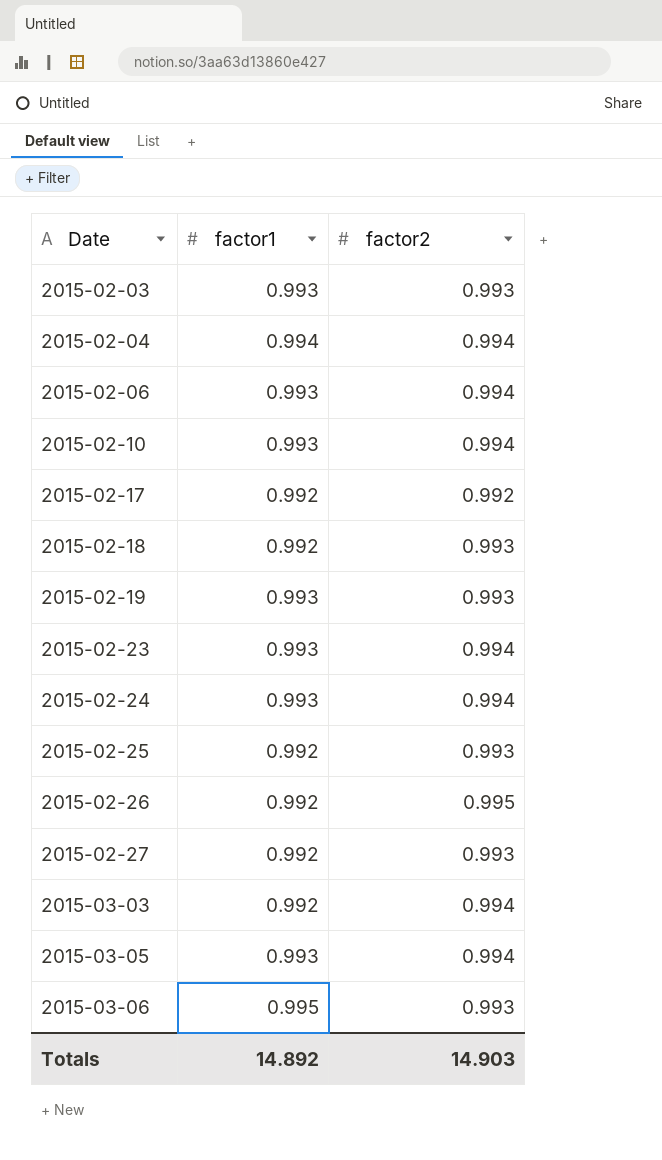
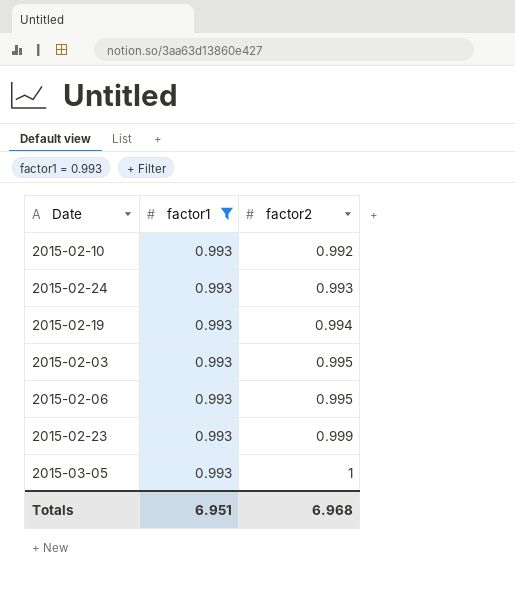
filter: none -> factor1 = 0.993
row order: Date ascending -> factor2 ascending
2015-02-10 | factor2: 0.994 -> 0.992
2015-02-24 | factor2: 0.994 -> 0.993
2015-02-19 | factor2: 0.993 -> 0.994
2015-02-03 | factor2: 0.993 -> 0.995
2015-02-06 | factor2: 0.994 -> 0.995
2015-02-23 | factor2: 0.994 -> 0.999
2015-03-05 | factor2: 0.994 -> 1
Totals | factor1: 14.892 -> 6.951
Totals | factor2: 14.903 -> 6.968

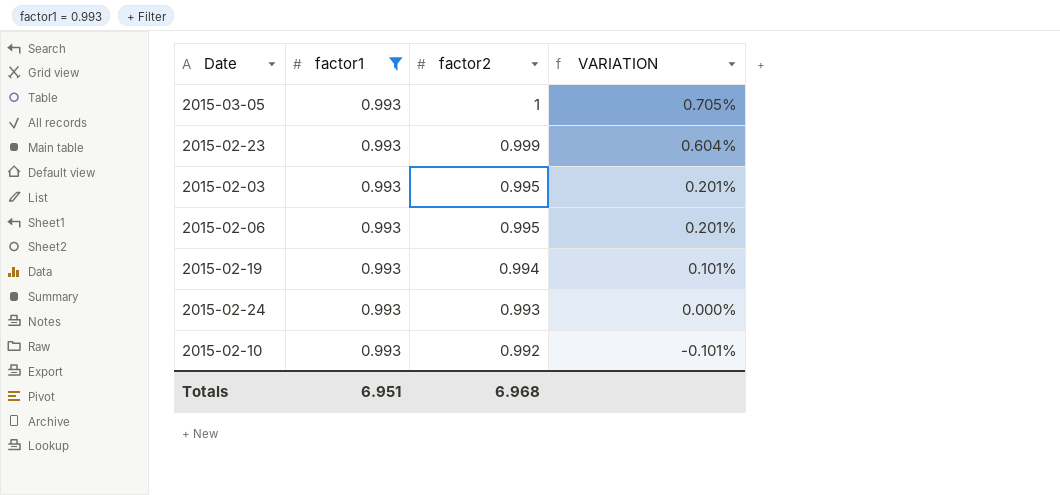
row order: factor2 ascending -> factor2 descending
column VARIATION | formula: none -> ([factor2] - [factor1]) / [factor1]

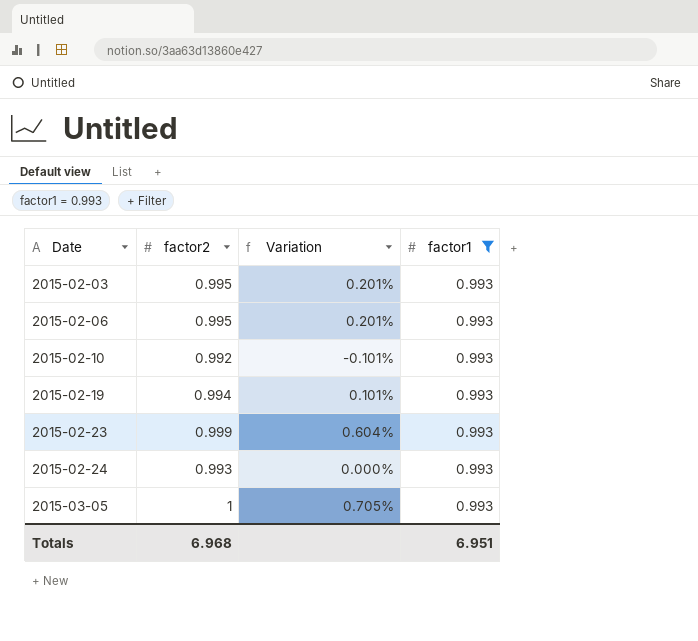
row order: factor2 descending -> Date ascending
column name: VARIATION -> Variation
column factor1 | position: 2 -> 4

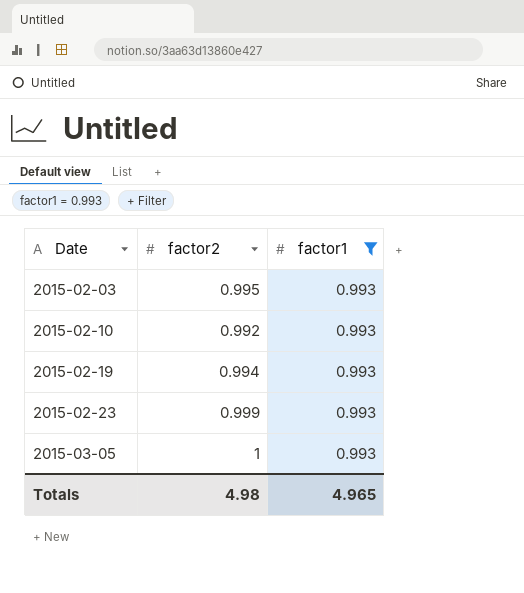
column Variation | formula: ([factor2] - [factor1]) / [factor1] -> none
row 2015-02-06: 0.995 | 0.201% | 0.993 -> none
row 2015-02-24: 0.993 | 0.000% | 0.993 -> none
Totals | factor2: 6.968 -> 4.98
Totals | factor1: 6.951 -> 4.965

